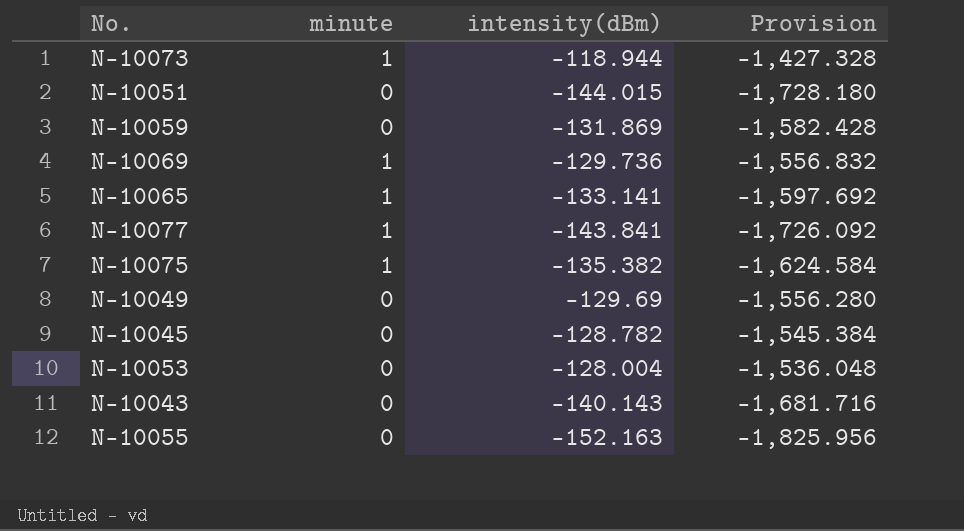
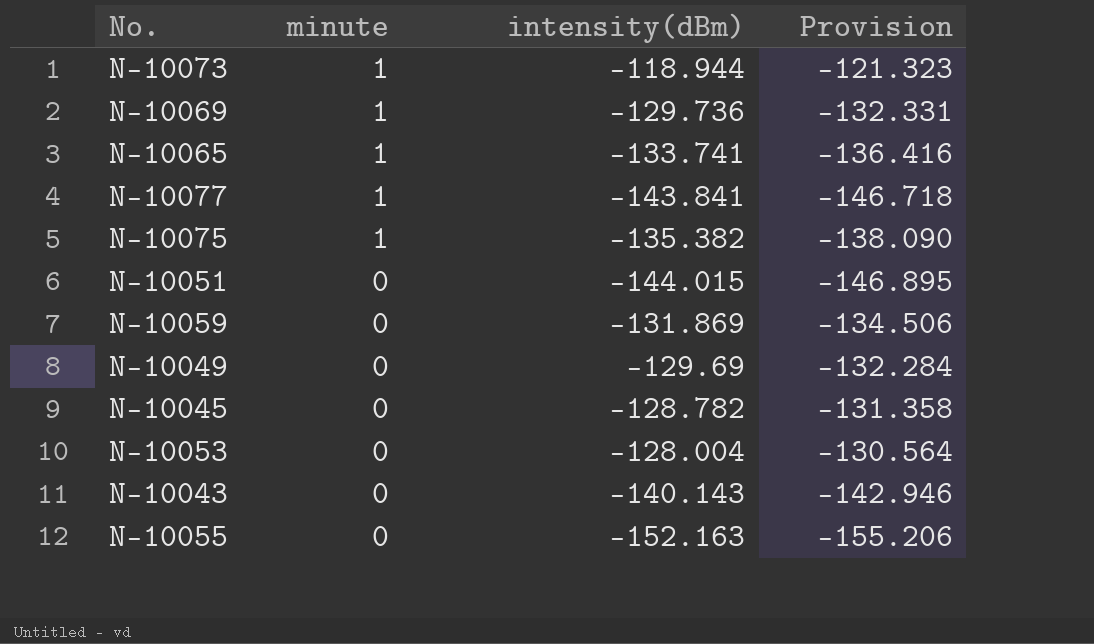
row order: none -> minute descending
column Provision | formula: [intensity(dBm)] * 12 -> [intensity(dBm)] * 1.02
N-10065 | intensity(dBm): -133.141 -> -133.741

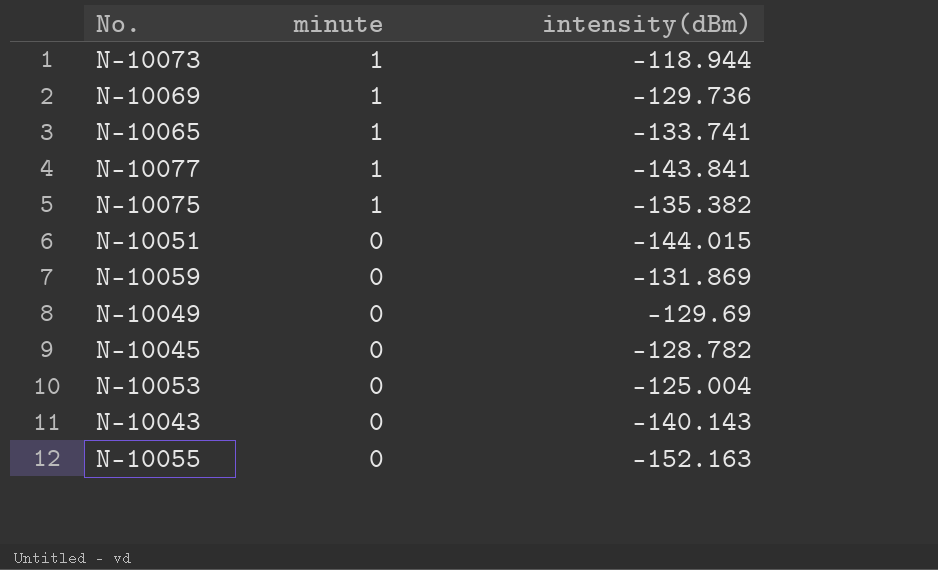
column Provision | formula: [intensity(dBm)] * 1.02 -> none
N-10053 | intensity(dBm): -128.004 -> -125.004

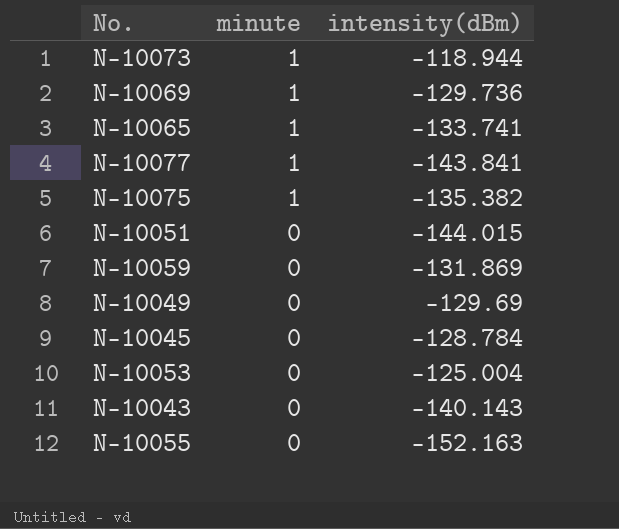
N-10045 | intensity(dBm): -128.782 -> -128.784

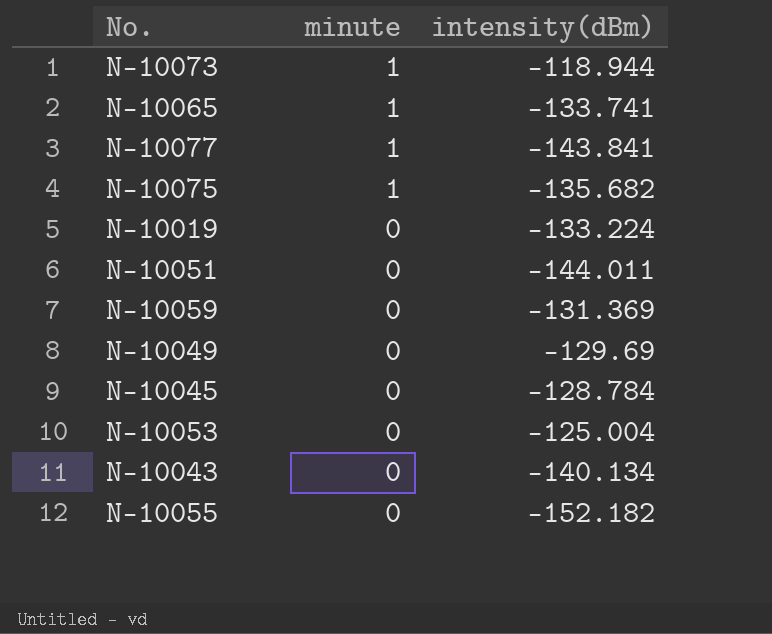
row N-10069: 1 | -129.736 -> none
N-10075 | intensity(dBm): -135.382 -> -135.682
row N-10019: none -> 0 | -133.224
N-10051 | intensity(dBm): -144.015 -> -144.011
N-10059 | intensity(dBm): -131.869 -> -131.369
N-10043 | intensity(dBm): -140.143 -> -140.134
N-10055 | intensity(dBm): -152.163 -> -152.182

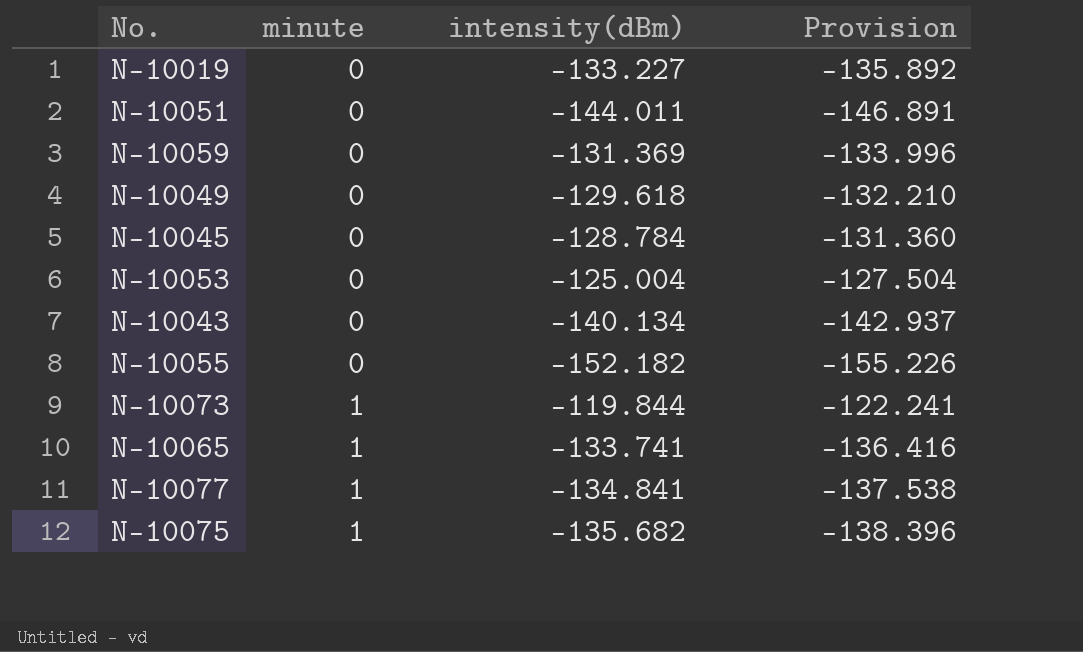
row order: minute descending -> minute ascending
column Provision | formula: none -> [intensity(dBm)] * 1.02
N-10019 | intensity(dBm): -133.224 -> -133.227
N-10049 | intensity(dBm): -129.69 -> -129.618
N-10073 | intensity(dBm): -118.944 -> -119.844
N-10077 | intensity(dBm): -143.841 -> -134.841

